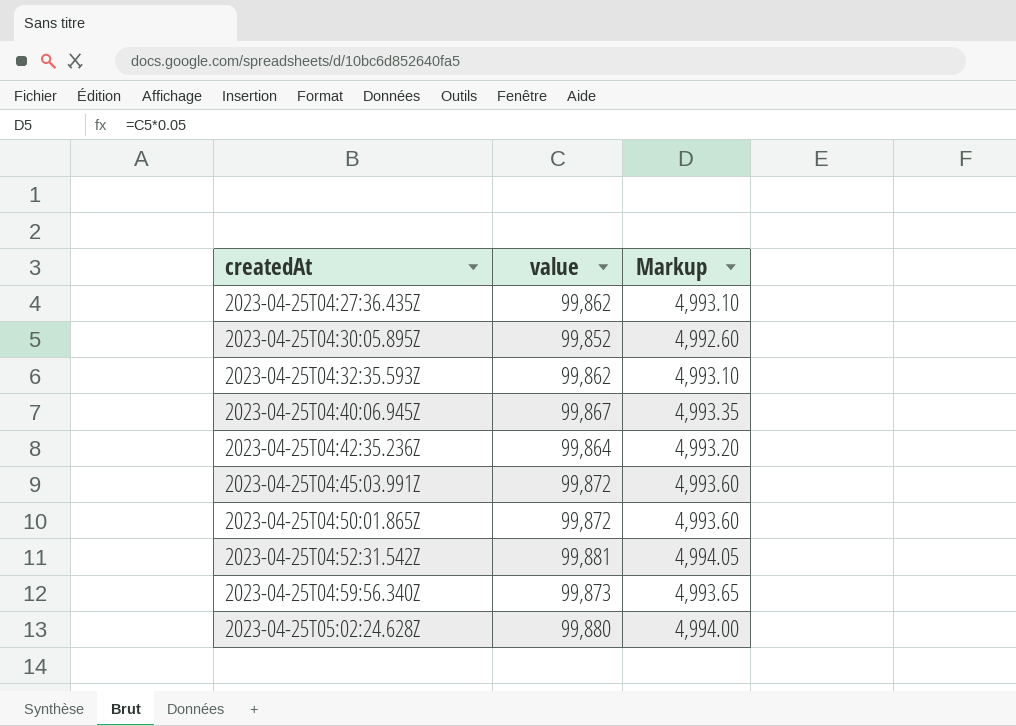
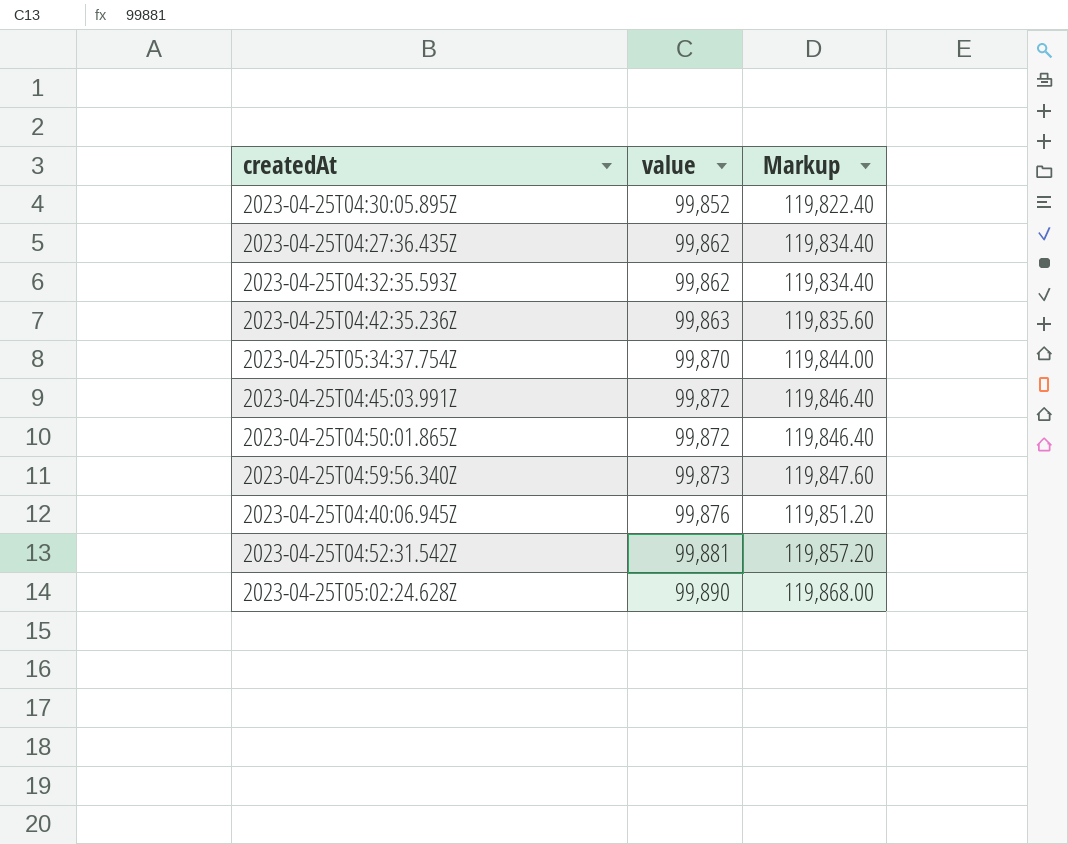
row order: createdAt ascending -> value ascending
column Markup | formula: [value] * 0.05 -> [value] * 1.2
2023-04-25T04:42:35.236Z | value: 99,864 -> 99,863
row 2023-04-25T05:34:37.754Z: none -> 99,870 | 119,844.00
2023-04-25T04:40:06.945Z | value: 99,867 -> 99,876
2023-04-25T05:02:24.628Z | value: 99,880 -> 99,890

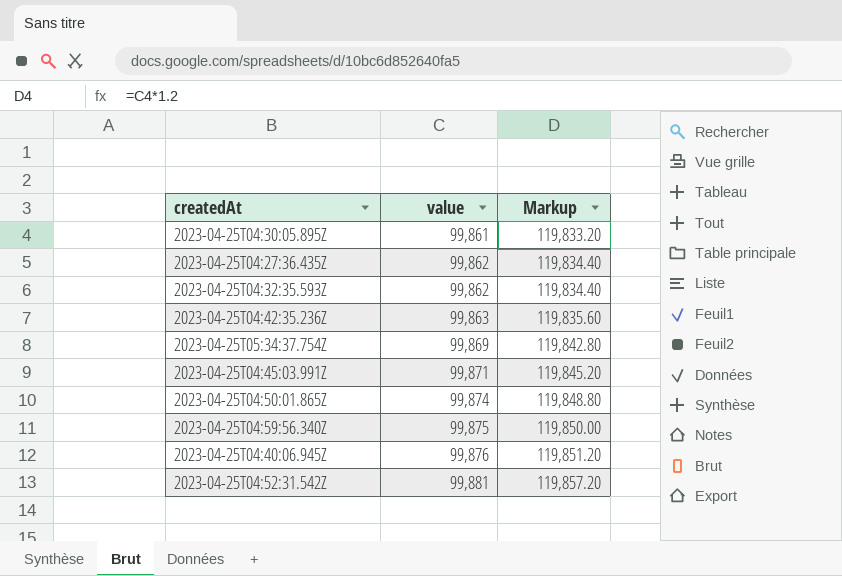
row 2023-04-25T05:02:24.628Z: 99,890 | 119,868.00 -> none
2023-04-25T04:30:05.895Z | value: 99,852 -> 99,861
2023-04-25T04:30:05.895Z | Markup: 119,822.40 -> 119,833.20
2023-04-25T05:34:37.754Z | value: 99,870 -> 99,869
2023-04-25T05:34:37.754Z | Markup: 119,844.00 -> 119,842.80
2023-04-25T04:45:03.991Z | value: 99,872 -> 99,871
2023-04-25T04:45:03.991Z | Markup: 119,846.40 -> 119,845.20
2023-04-25T04:50:01.865Z | value: 99,872 -> 99,874
2023-04-25T04:50:01.865Z | Markup: 119,846.40 -> 119,848.80
2023-04-25T04:59:56.340Z | value: 99,873 -> 99,875
2023-04-25T04:59:56.340Z | Markup: 119,847.60 -> 119,850.00

